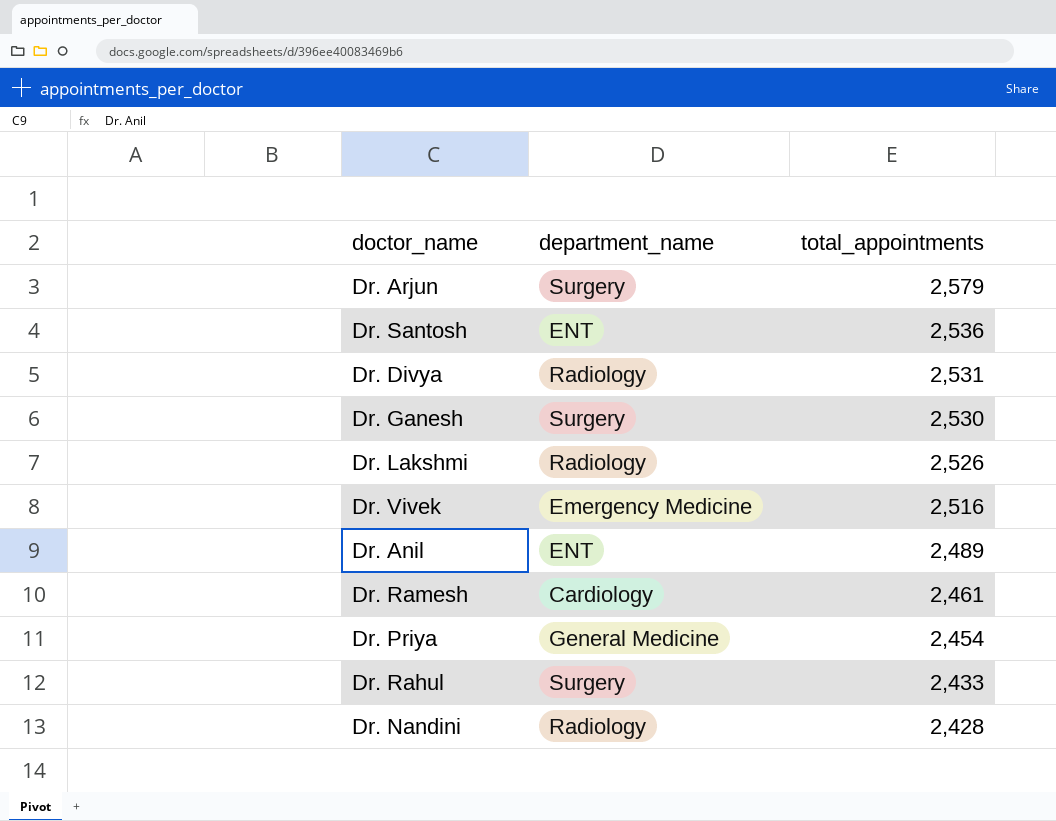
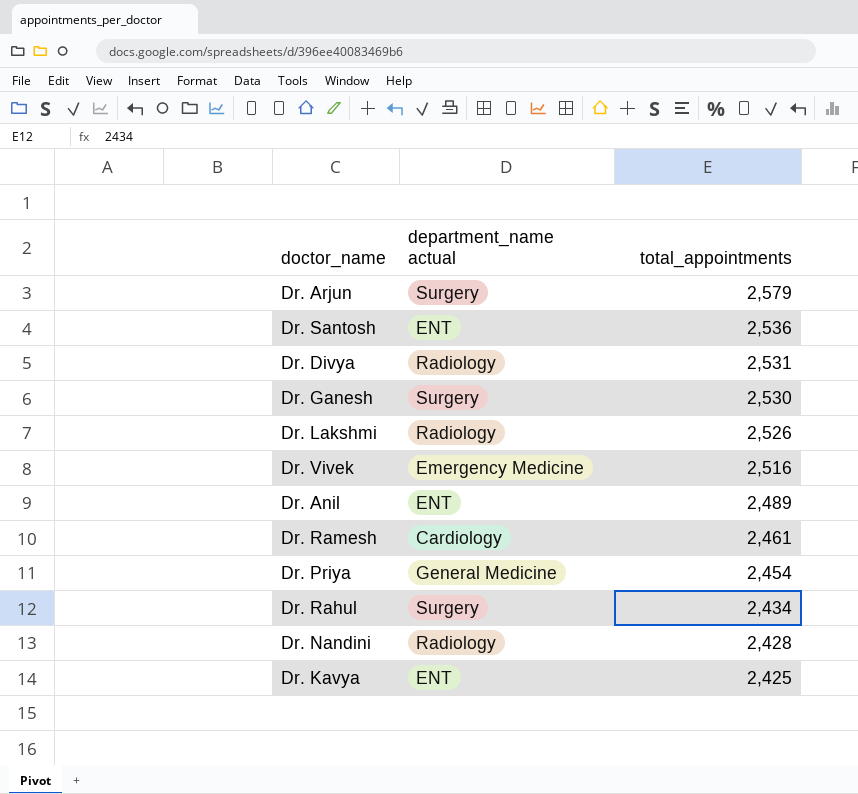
column name: department_name -> department_name actual
Dr. Rahul | total_appointments: 2,433 -> 2,434
row Dr. Kavya: none -> ENT | 2,425

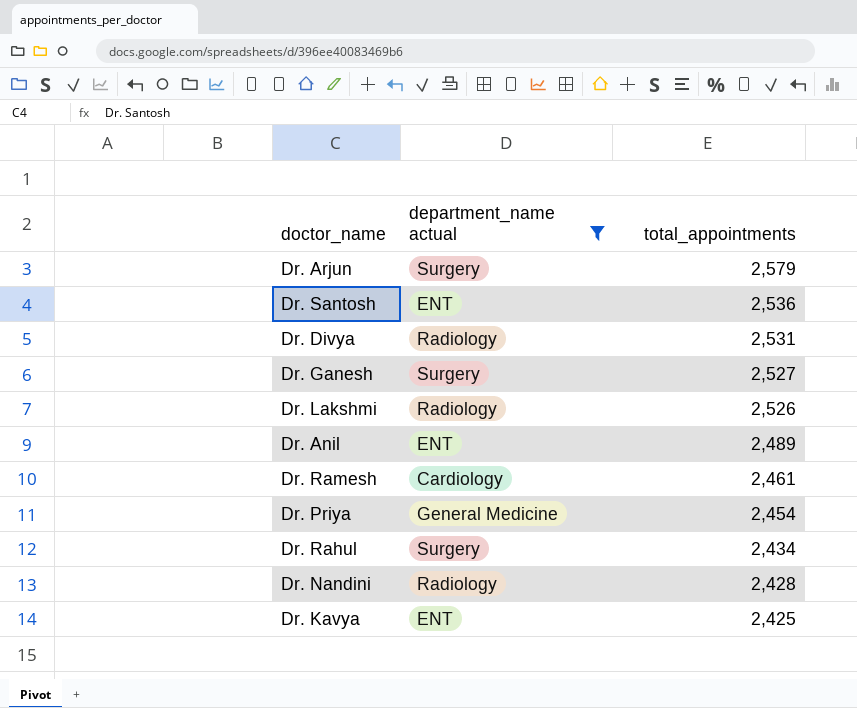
filter: none -> department_name actual != Emergency Medicine
Dr. Ganesh | total_appointments: 2,530 -> 2,527

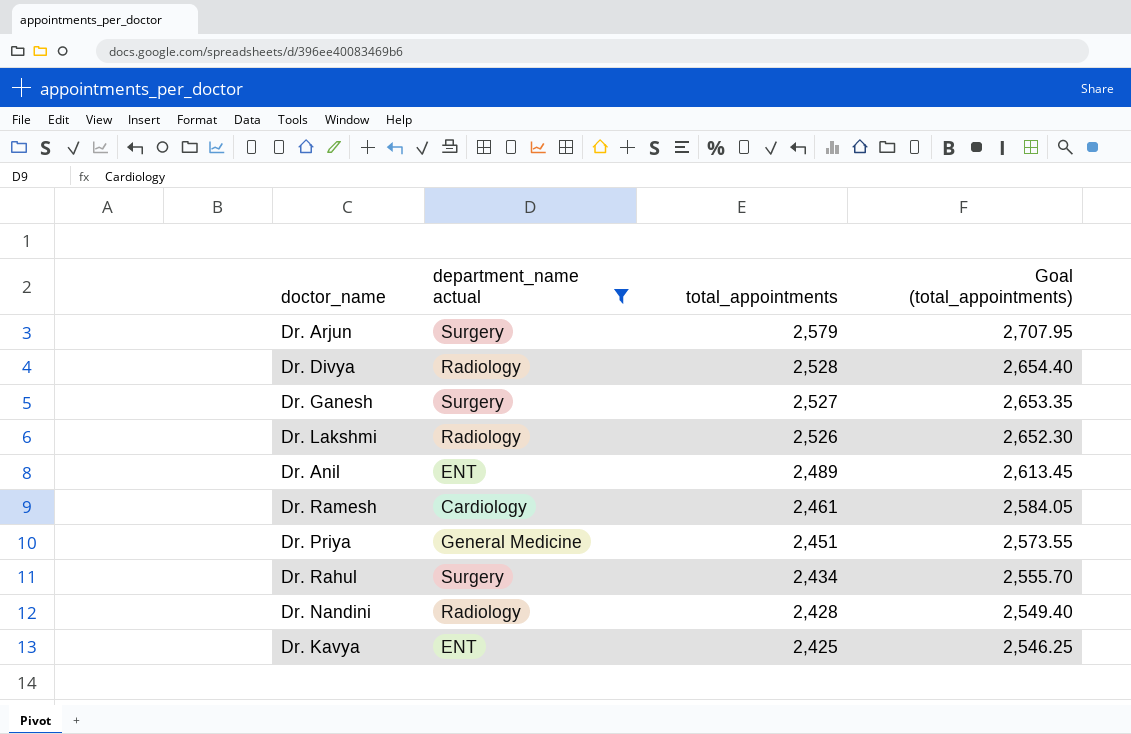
column Goal (total_appointments) | formula: none -> [total_appointments] * 1.05
row Dr. Santosh: ENT | 2,536 -> none
Dr. Divya | total_appointments: 2,531 -> 2,528
Dr. Priya | total_appointments: 2,454 -> 2,451

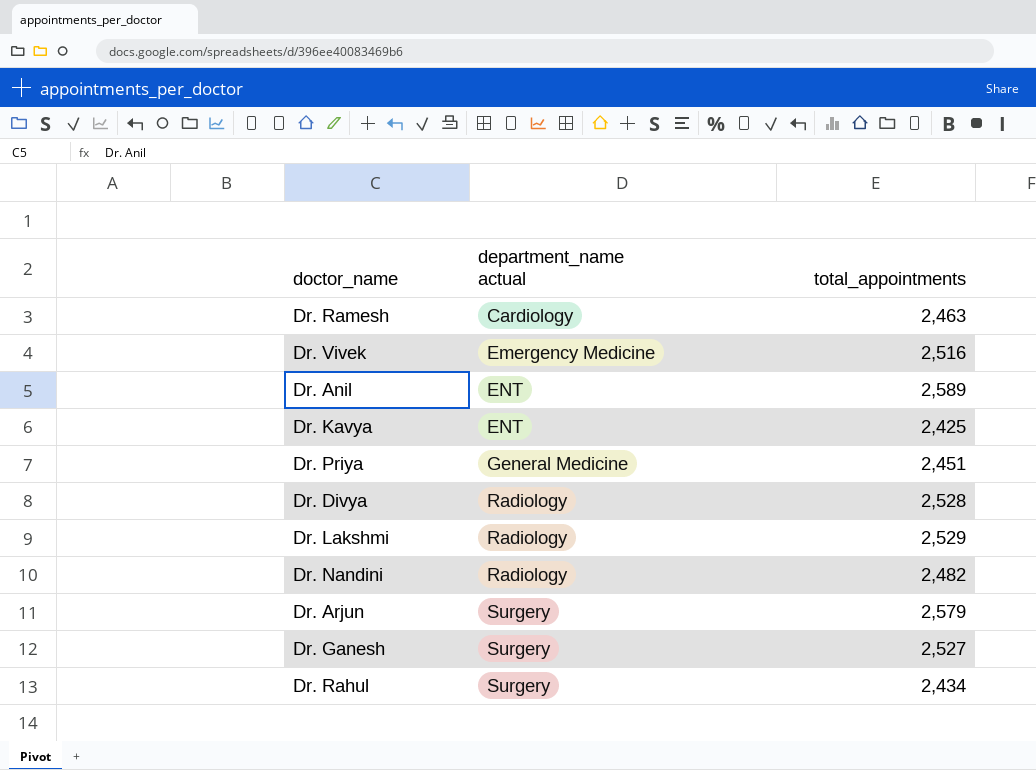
filter: department_name actual != Emergency Medicine -> none
row order: total_appointments descending -> department_name actual ascending
column Goal (total_appointments) | formula: [total_appointments] * 1.05 -> none
Dr. Ramesh | total_appointments: 2,461 -> 2,463
Dr. Anil | total_appointments: 2,489 -> 2,589
Dr. Lakshmi | total_appointments: 2,526 -> 2,529
Dr. Nandini | total_appointments: 2,428 -> 2,482

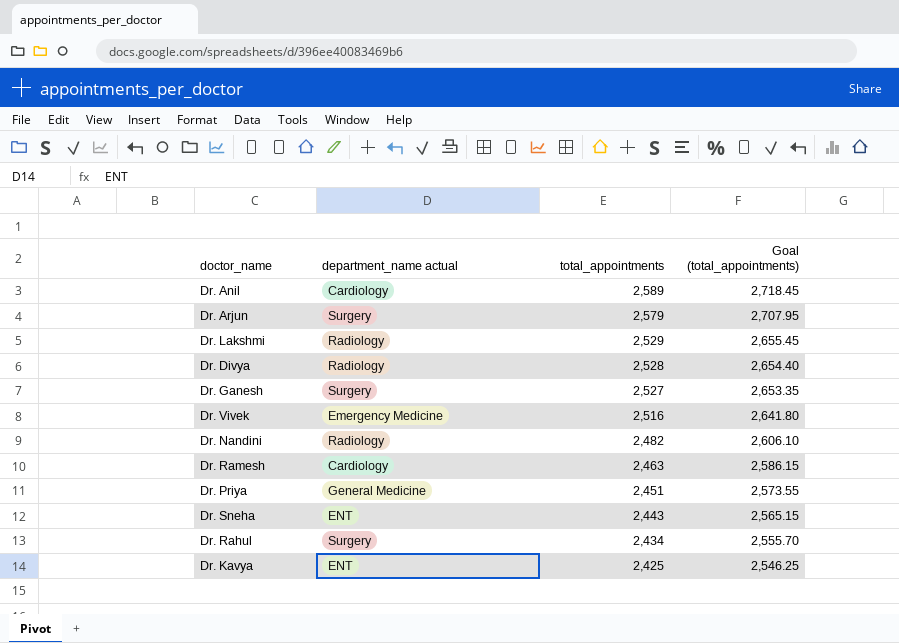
row order: department_name actual ascending -> total_appointments descending
column Goal (total_appointments) | formula: none -> [total_appointments] * 1.05
Dr. Anil | department_name actual: ENT -> Cardiology
row Dr. Sneha: none -> ENT | 2,443 | 2,565.15

